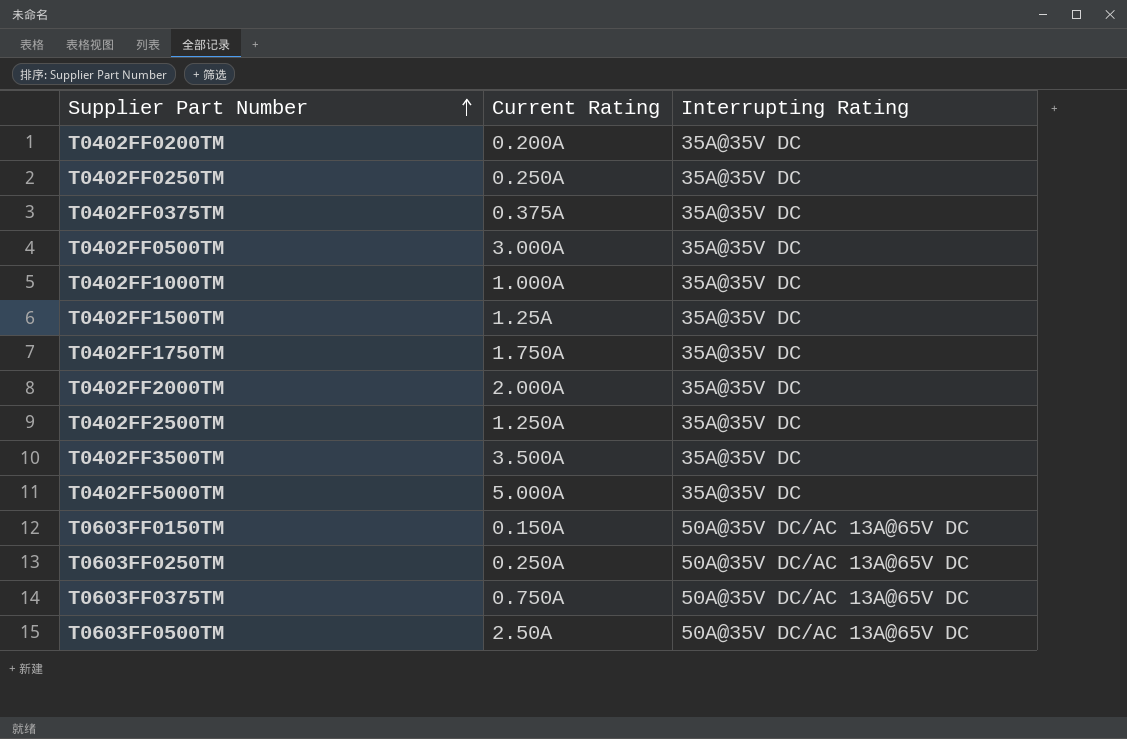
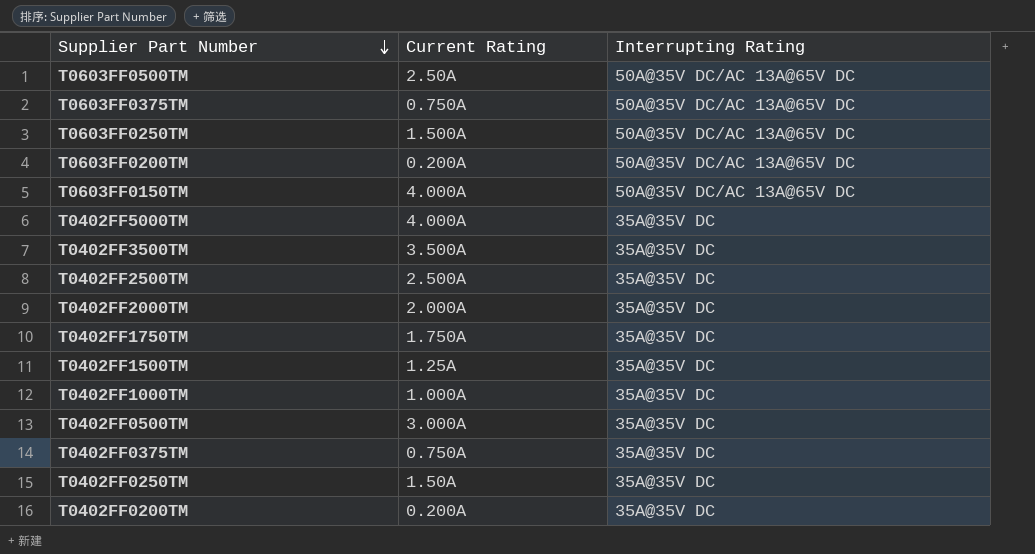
row order: Supplier Part Number ascending -> Supplier Part Number descending
T0603FF0250TM | Current Rating: 0.250A -> 1.500A
row T0603FF0200TM: none -> 0.200A | 50A@35V DC/AC 13A@65V DC
T0603FF0150TM | Current Rating: 0.150A -> 4.000A
T0402FF5000TM | Current Rating: 5.000A -> 4.000A
T0402FF2500TM | Current Rating: 1.250A -> 2.500A
T0402FF0375TM | Current Rating: 0.375A -> 0.750A
T0402FF0250TM | Current Rating: 0.250A -> 1.50A

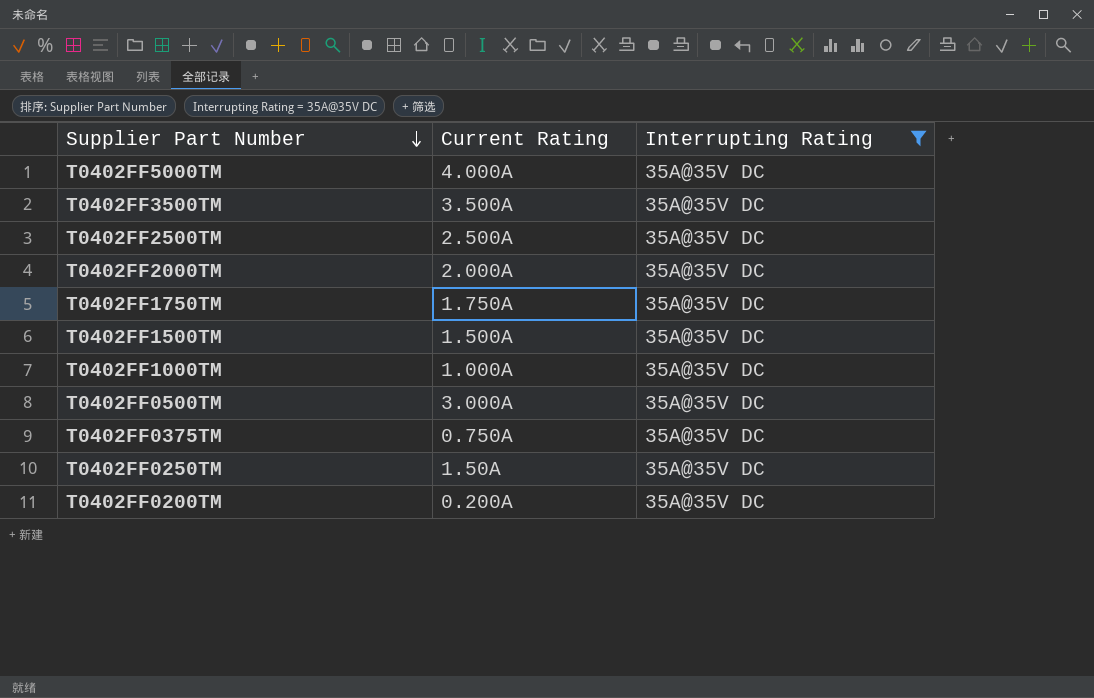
filter: none -> Interrupting Rating = 35A@35V DC
T0402FF1500TM | Current Rating: 1.25A -> 1.500A

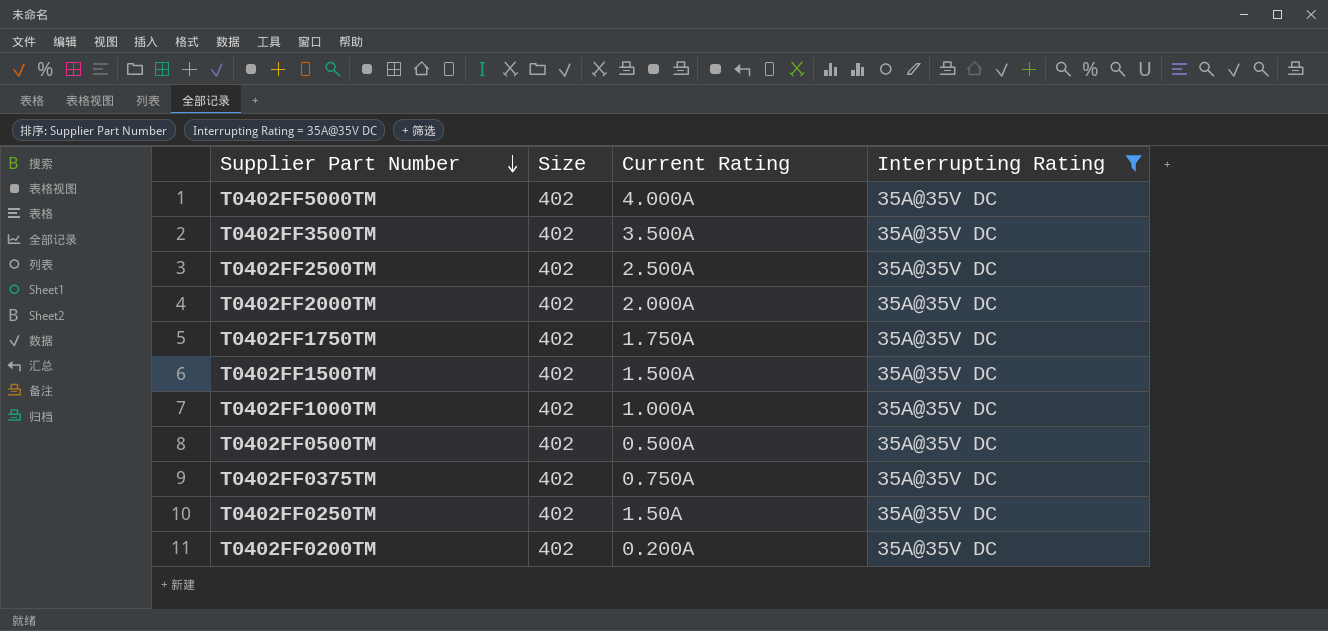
column Size | position: none -> 2
T0402FF0500TM | Current Rating: 3.000A -> 0.500A

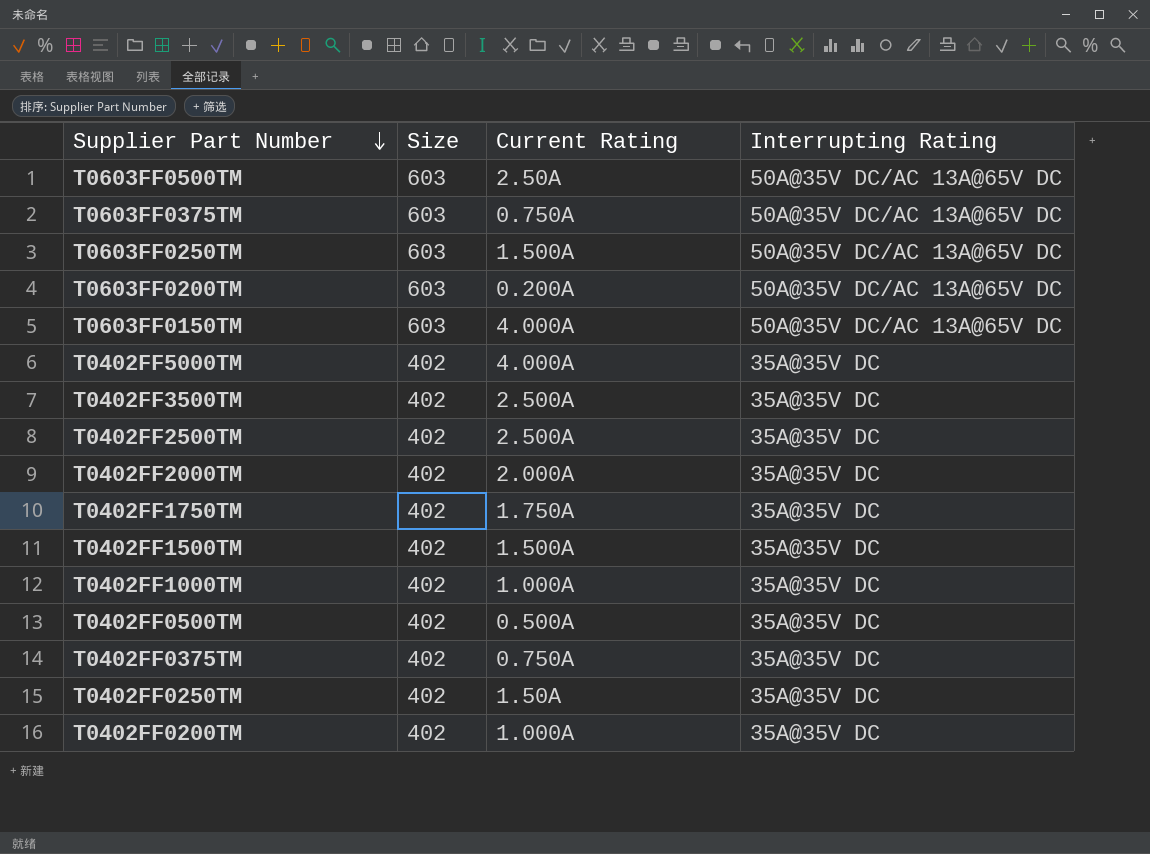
filter: Interrupting Rating = 35A@35V DC -> none
T0402FF3500TM | Current Rating: 3.500A -> 2.500A
T0402FF0200TM | Current Rating: 0.200A -> 1.000A

